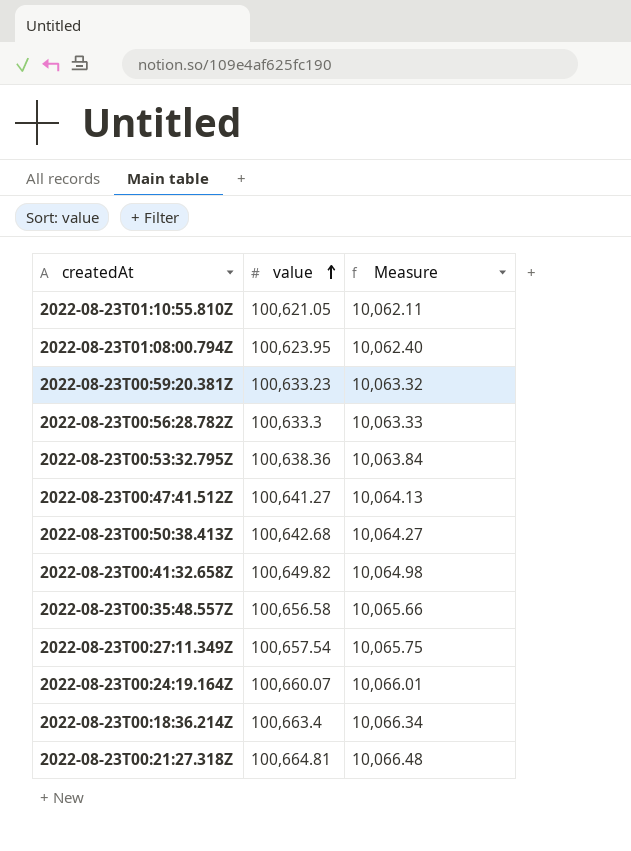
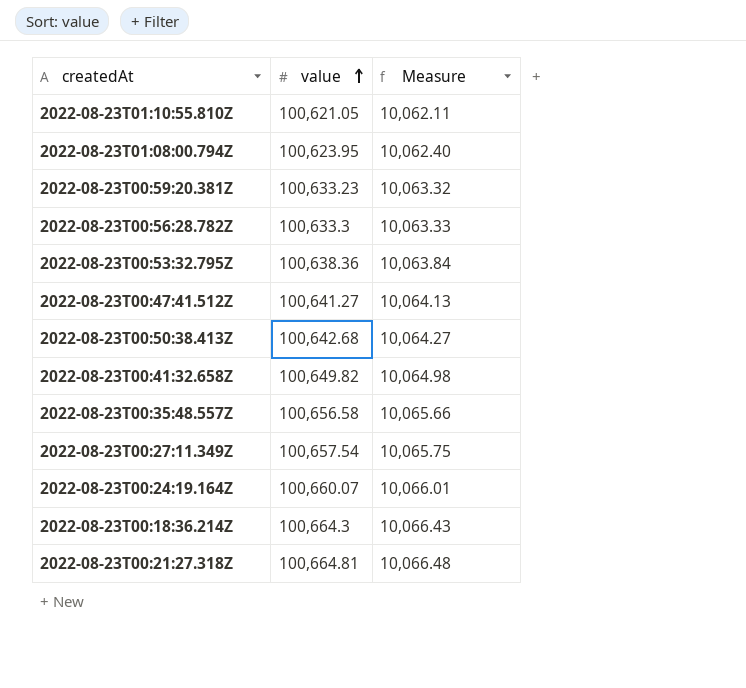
2022-08-23T00:18:36.214Z | value: 100,663.4 -> 100,664.3
2022-08-23T00:18:36.214Z | Measure: 10,066.34 -> 10,066.43

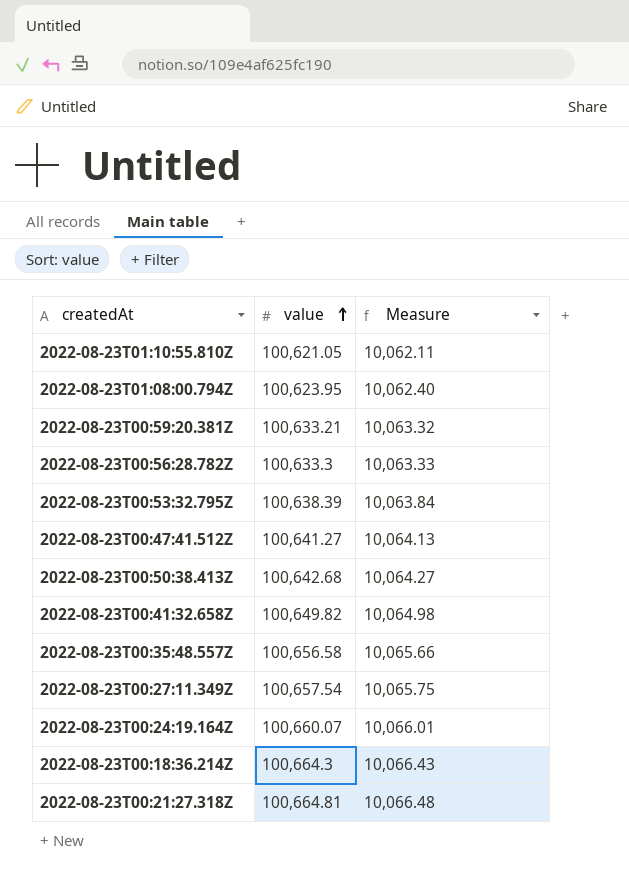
2022-08-23T00:59:20.381Z | value: 100,633.23 -> 100,633.21
2022-08-23T00:53:32.795Z | value: 100,638.36 -> 100,638.39

